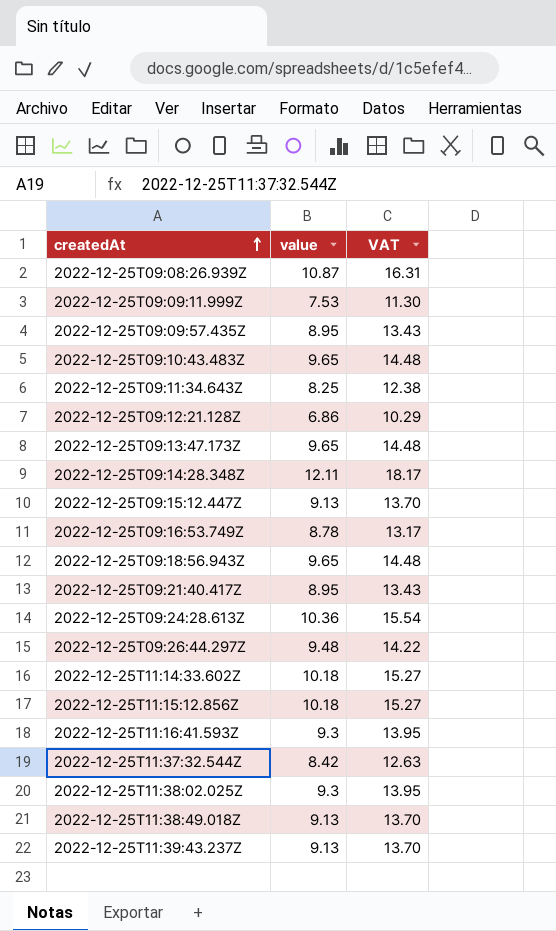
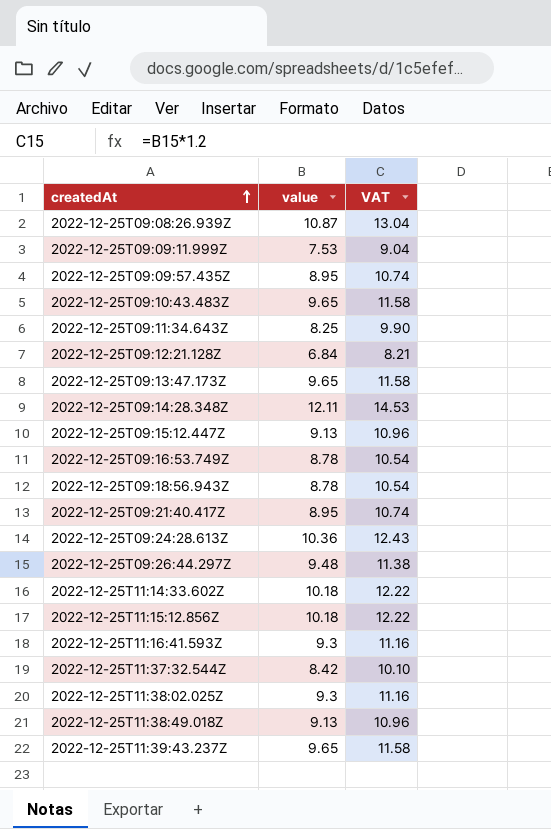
column VAT | formula: [value] * 1.5 -> [value] * 1.2
2022-12-25T09:12:21.128Z | value: 6.86 -> 6.84
2022-12-25T09:18:56.943Z | value: 9.65 -> 8.78
2022-12-25T11:39:43.237Z | value: 9.13 -> 9.65

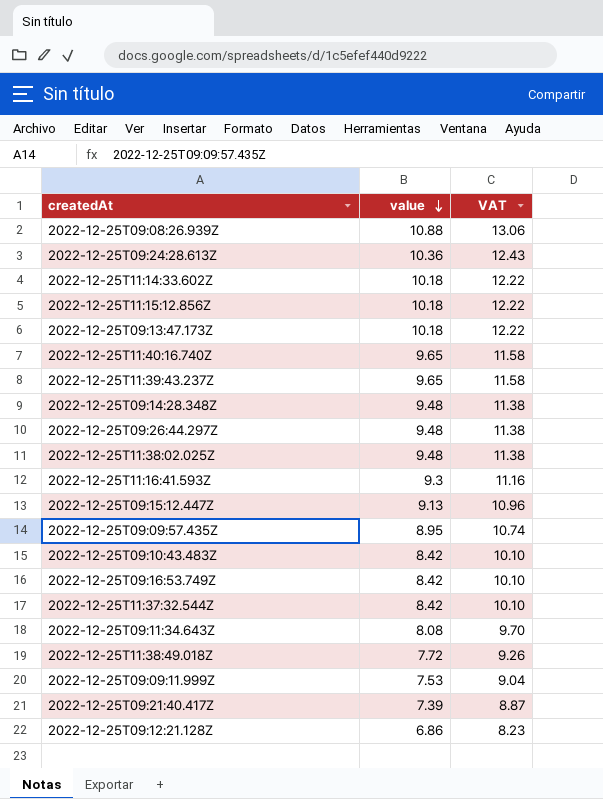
row order: createdAt ascending -> value descending
row 2022-12-25T09:18:56.943Z: 8.78 | 10.54 -> none
2022-12-25T09:08:26.939Z | value: 10.87 -> 10.88
2022-12-25T09:08:26.939Z | VAT: 13.04 -> 13.06
2022-12-25T09:13:47.173Z | value: 9.65 -> 10.18
2022-12-25T09:13:47.173Z | VAT: 11.58 -> 12.22
row 2022-12-25T11:40:16.740Z: none -> 9.65 | 11.58
2022-12-25T09:14:28.348Z | value: 12.11 -> 9.48
2022-12-25T09:14:28.348Z | VAT: 14.53 -> 11.38
2022-12-25T11:38:02.025Z | value: 9.3 -> 9.48
2022-12-25T11:38:02.025Z | VAT: 11.16 -> 11.38
2022-12-25T09:10:43.483Z | value: 9.65 -> 8.42
2022-12-25T09:10:43.483Z | VAT: 11.58 -> 10.10
2022-12-25T09:16:53.749Z | value: 8.78 -> 8.42
2022-12-25T09:16:53.749Z | VAT: 10.54 -> 10.10
2022-12-25T09:11:34.643Z | value: 8.25 -> 8.08
2022-12-25T09:11:34.643Z | VAT: 9.90 -> 9.70
2022-12-25T11:38:49.018Z | value: 9.13 -> 7.72
2022-12-25T11:38:49.018Z | VAT: 10.96 -> 9.26
2022-12-25T09:21:40.417Z | value: 8.95 -> 7.39
2022-12-25T09:21:40.417Z | VAT: 10.74 -> 8.87
2022-12-25T09:12:21.128Z | value: 6.84 -> 6.86
2022-12-25T09:12:21.128Z | VAT: 8.21 -> 8.23

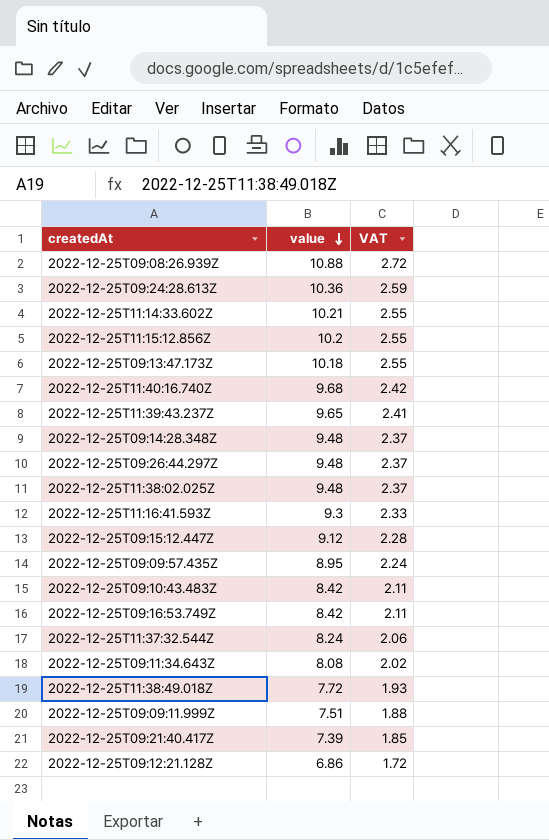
column VAT | formula: [value] * 1.2 -> [value] * 0.25
2022-12-25T11:14:33.602Z | value: 10.18 -> 10.21
2022-12-25T11:15:12.856Z | value: 10.18 -> 10.2
2022-12-25T11:40:16.740Z | value: 9.65 -> 9.68
2022-12-25T09:15:12.447Z | value: 9.13 -> 9.12
2022-12-25T11:37:32.544Z | value: 8.42 -> 8.24
2022-12-25T09:09:11.999Z | value: 7.53 -> 7.51

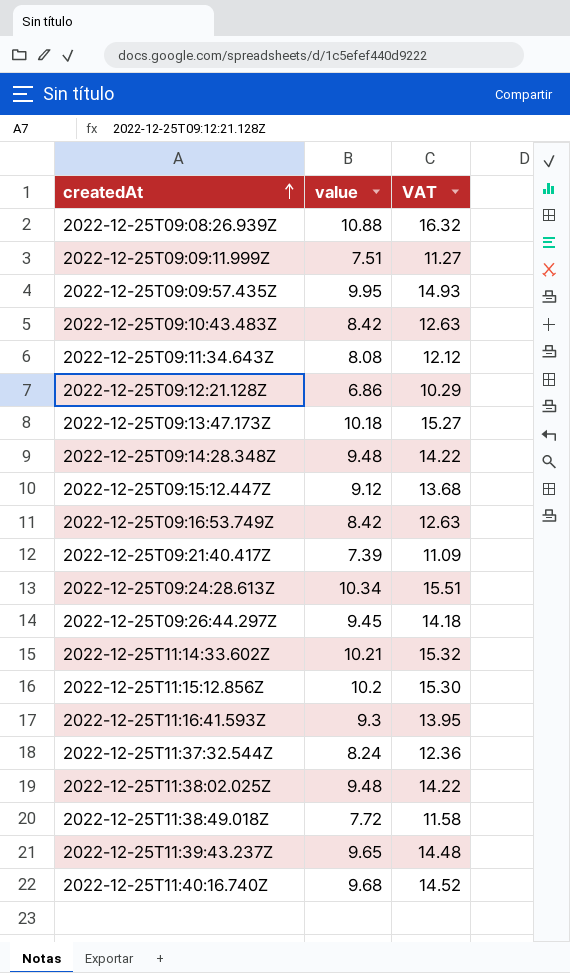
row order: value descending -> createdAt ascending
column VAT | formula: [value] * 0.25 -> [value] * 1.5
2022-12-25T09:09:57.435Z | value: 8.95 -> 9.95
2022-12-25T09:24:28.613Z | value: 10.36 -> 10.34
2022-12-25T09:26:44.297Z | value: 9.48 -> 9.45

